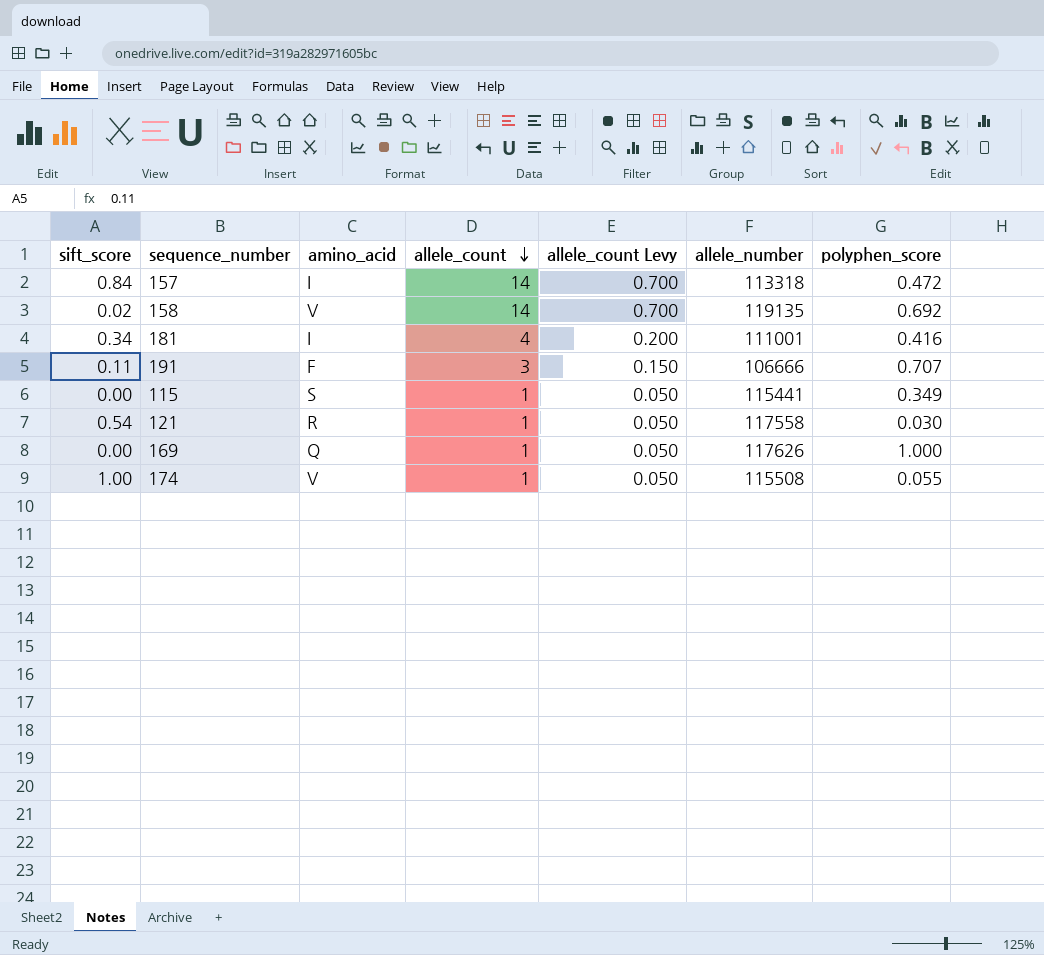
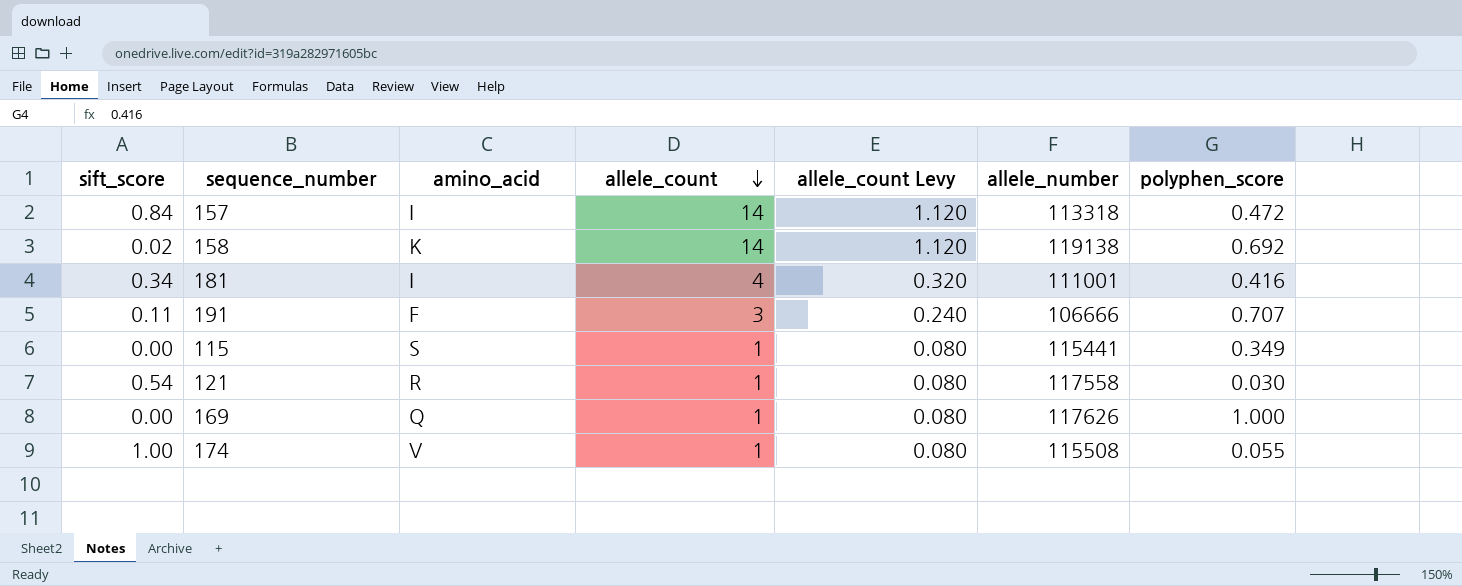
column allele_count Levy | formula: [allele_count] * 0.05 -> [allele_count] * 0.08
158 | amino_acid: V -> K
158 | allele_number: 119135 -> 119138

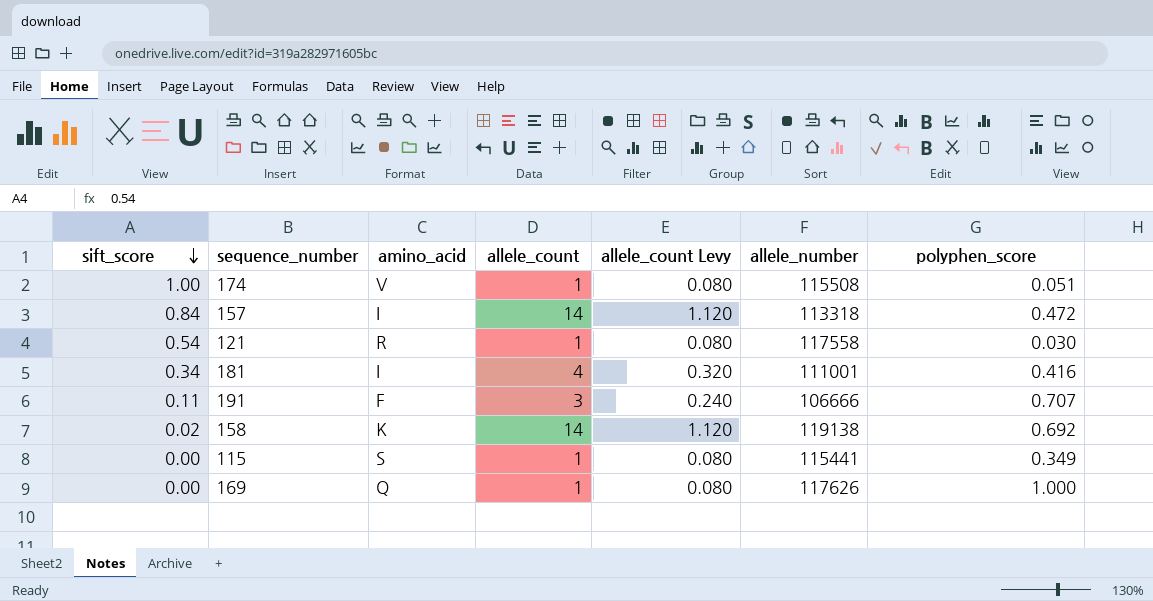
row order: allele_count descending -> sift_score descending
174 | polyphen_score: 0.055 -> 0.051

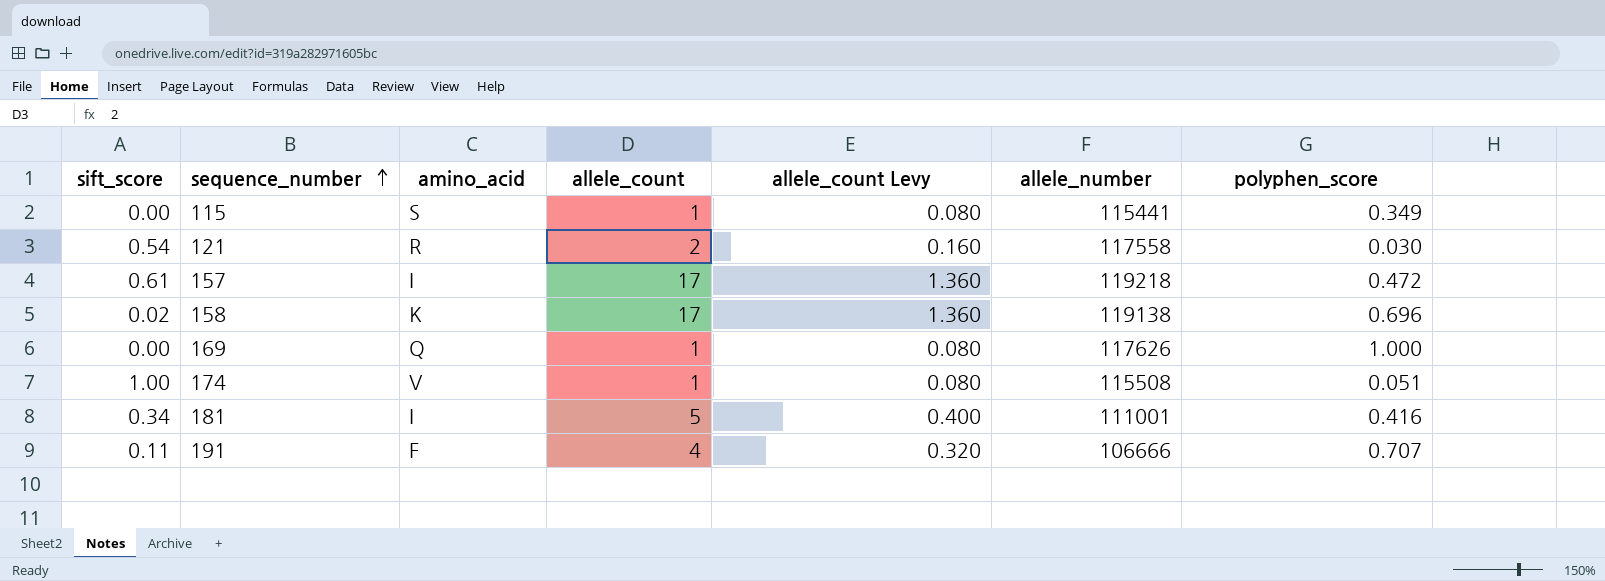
row order: sift_score descending -> sequence_number ascending
121 | allele_count: 1 -> 2
121 | allele_count Levy: 0.080 -> 0.160
157 | sift_score: 0.84 -> 0.61
157 | allele_count: 14 -> 17
157 | allele_count Levy: 1.120 -> 1.360
157 | allele_number: 113318 -> 119218
158 | allele_count: 14 -> 17
158 | allele_count Levy: 1.120 -> 1.360
158 | polyphen_score: 0.692 -> 0.696
181 | allele_count: 4 -> 5
181 | allele_count Levy: 0.320 -> 0.400
191 | allele_count: 3 -> 4
191 | allele_count Levy: 0.240 -> 0.320

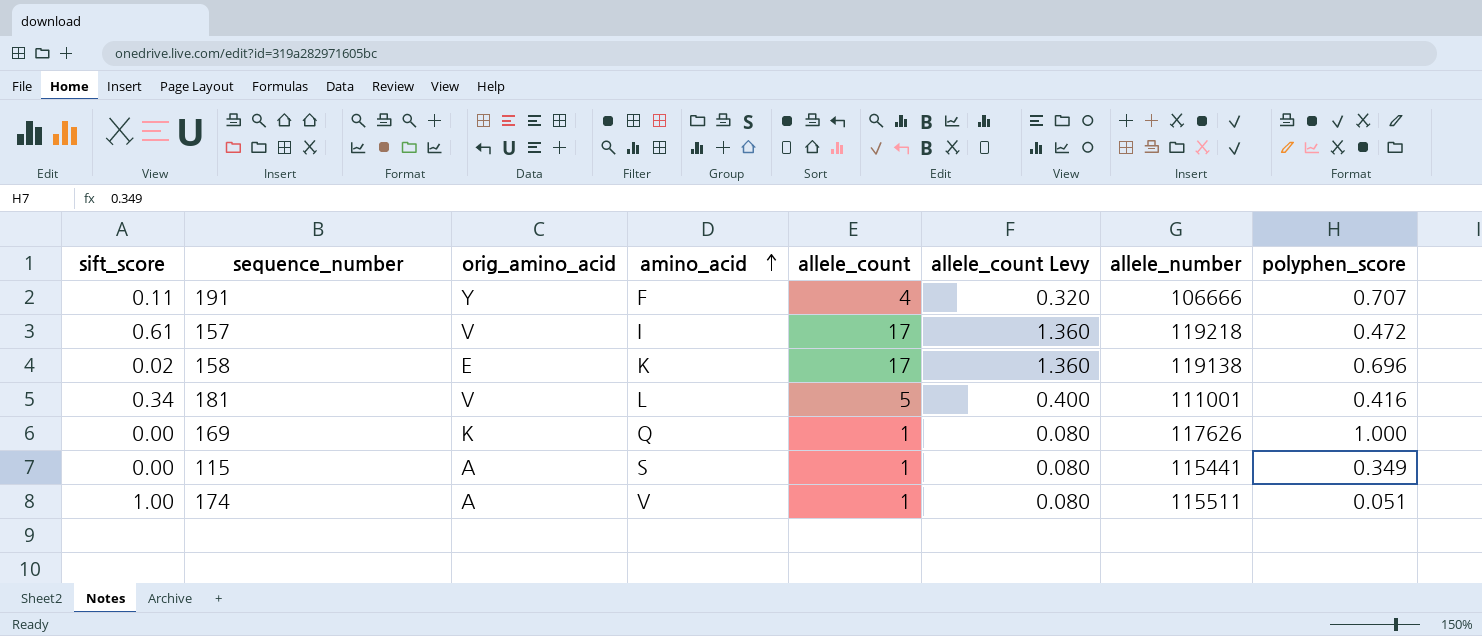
row order: sequence_number ascending -> amino_acid ascending
column orig_amino_acid | position: none -> 3
row 121: 0.54 | R | 2 | 0.160 | 117558 | 0.030 -> none
181 | amino_acid: I -> L
174 | allele_number: 115508 -> 115511

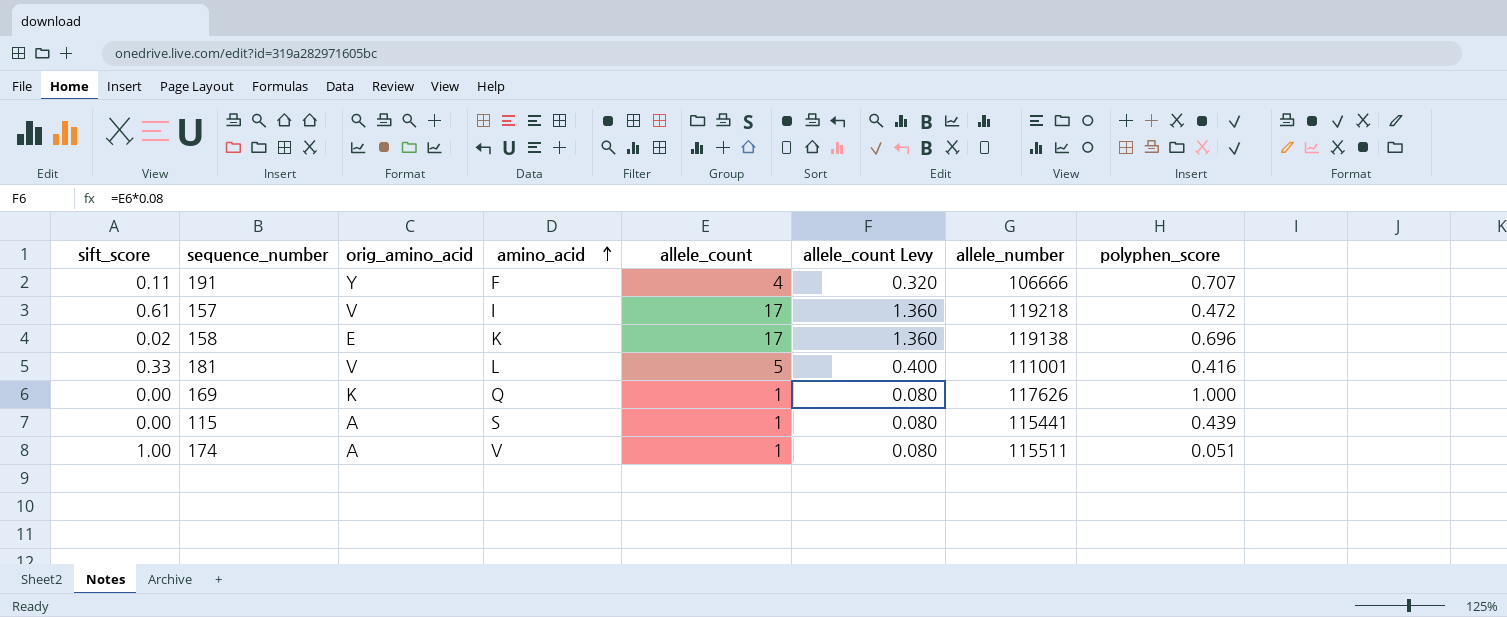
181 | sift_score: 0.34 -> 0.33
115 | polyphen_score: 0.349 -> 0.439

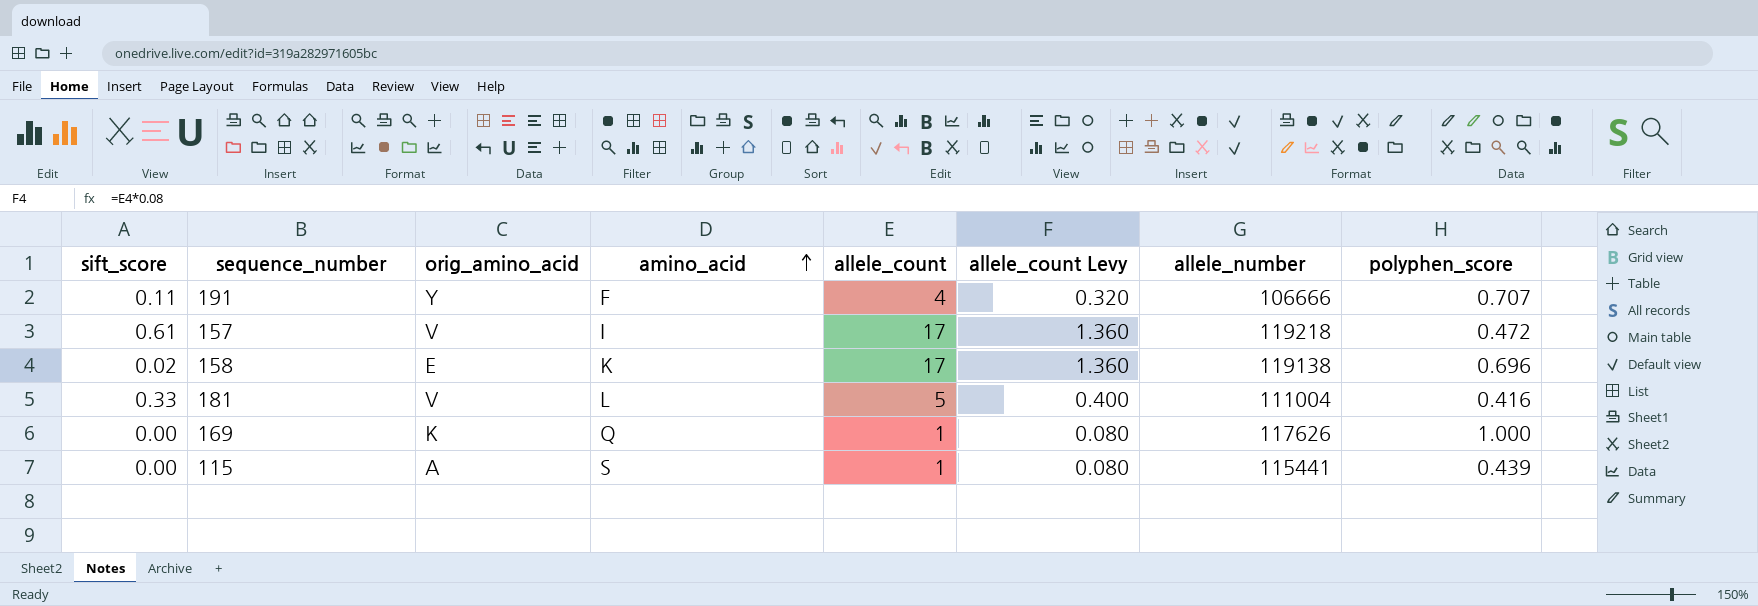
row 174: 1.00 | A | V | 1 | 0.080 | 115511 | 0.051 -> none
181 | allele_number: 111001 -> 111004

